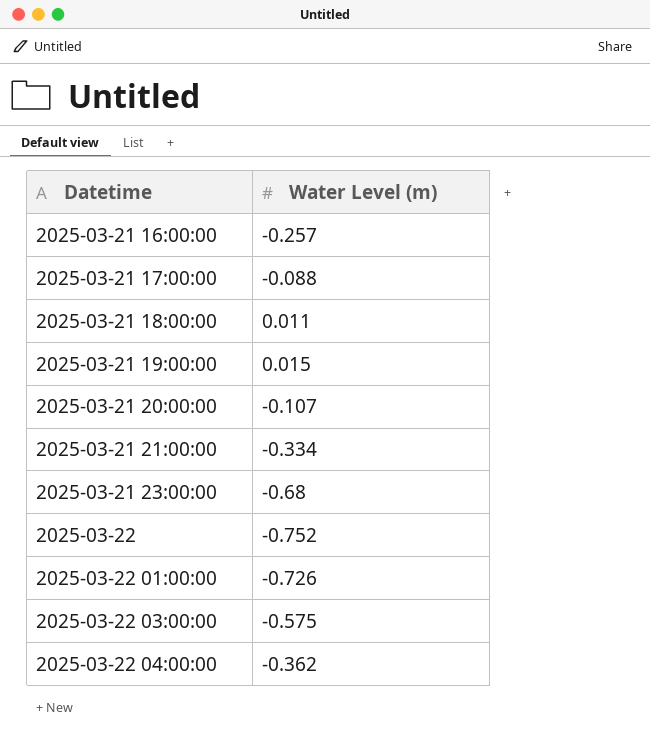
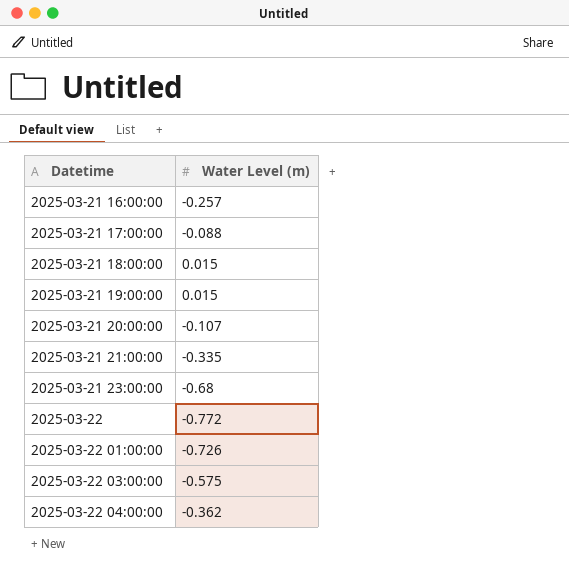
2025-03-21 18:00:00 | Water Level (m): 0.011 -> 0.015
2025-03-21 21:00:00 | Water Level (m): -0.334 -> -0.335
2025-03-22 | Water Level (m): -0.752 -> -0.772

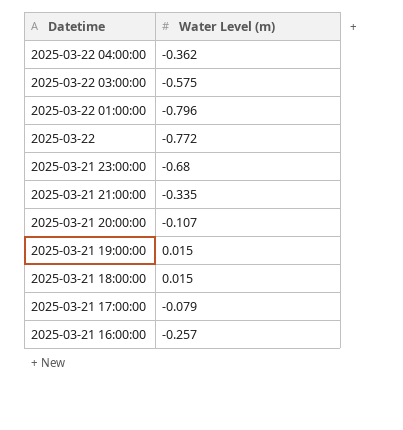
row order: Datetime ascending -> Datetime descending
2025-03-22 01:00:00 | Water Level (m): -0.726 -> -0.796
2025-03-21 17:00:00 | Water Level (m): -0.088 -> -0.079

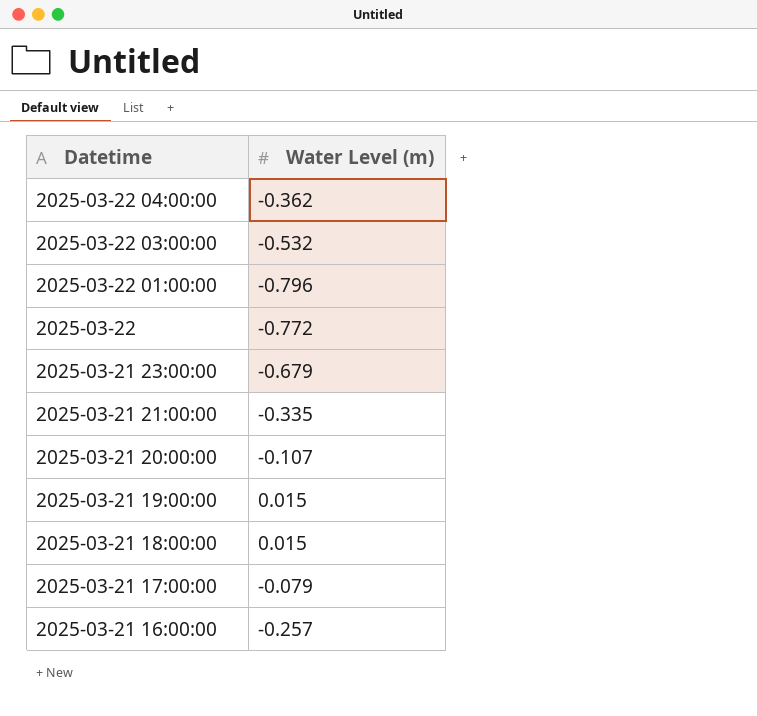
2025-03-22 03:00:00 | Water Level (m): -0.575 -> -0.532
2025-03-21 23:00:00 | Water Level (m): -0.68 -> -0.679

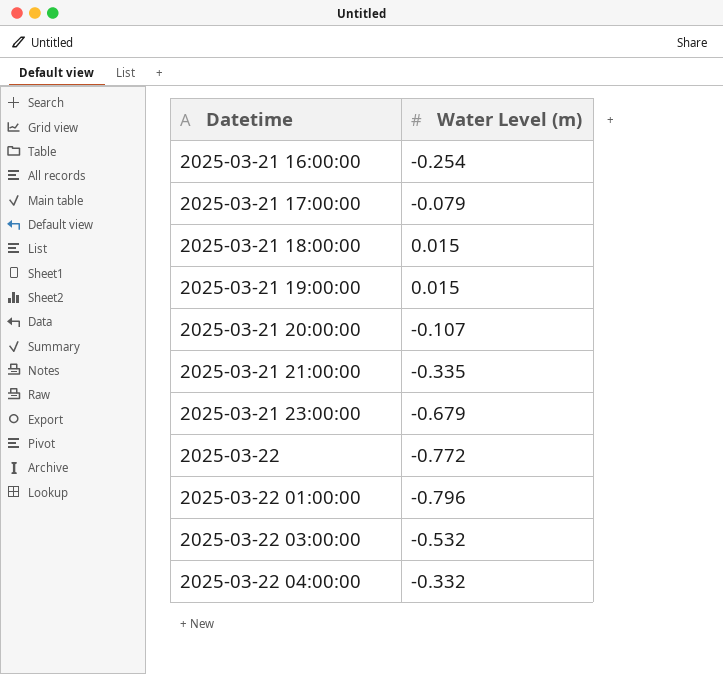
row order: Datetime descending -> Datetime ascending
2025-03-21 16:00:00 | Water Level (m): -0.257 -> -0.254
2025-03-22 04:00:00 | Water Level (m): -0.362 -> -0.332

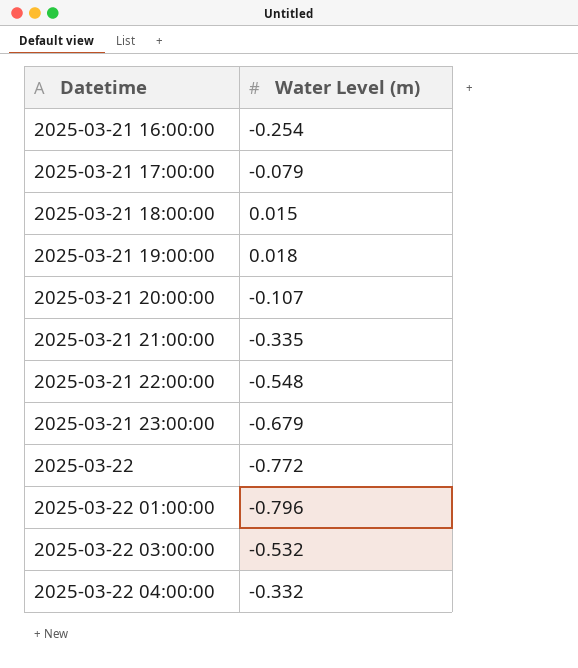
2025-03-21 19:00:00 | Water Level (m): 0.015 -> 0.018
row 2025-03-21 22:00:00: none -> -0.548

